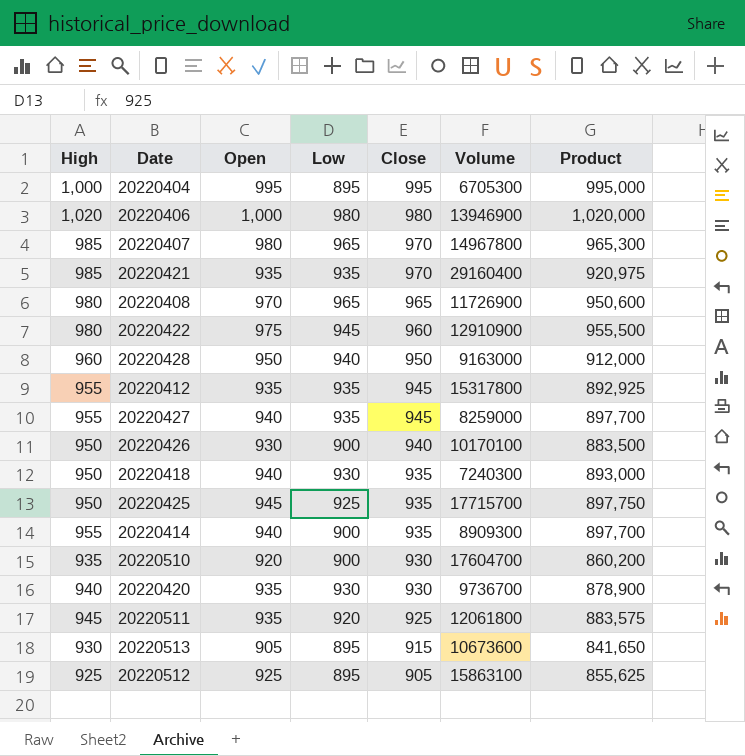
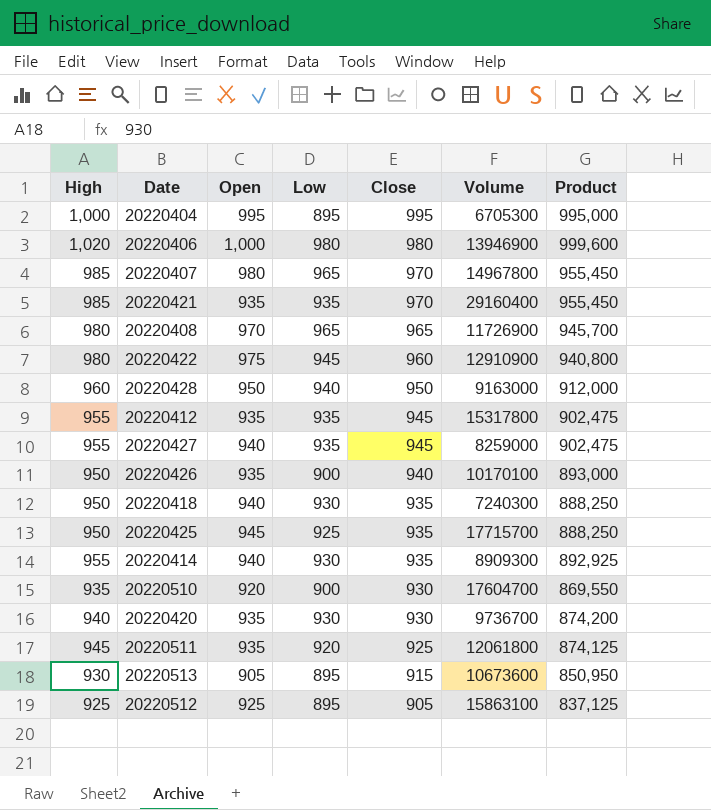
column Product | formula: [High] * [Open] -> [High] * [Close]
20220426 | Open: 930 -> 935
20220414 | Low: 900 -> 930

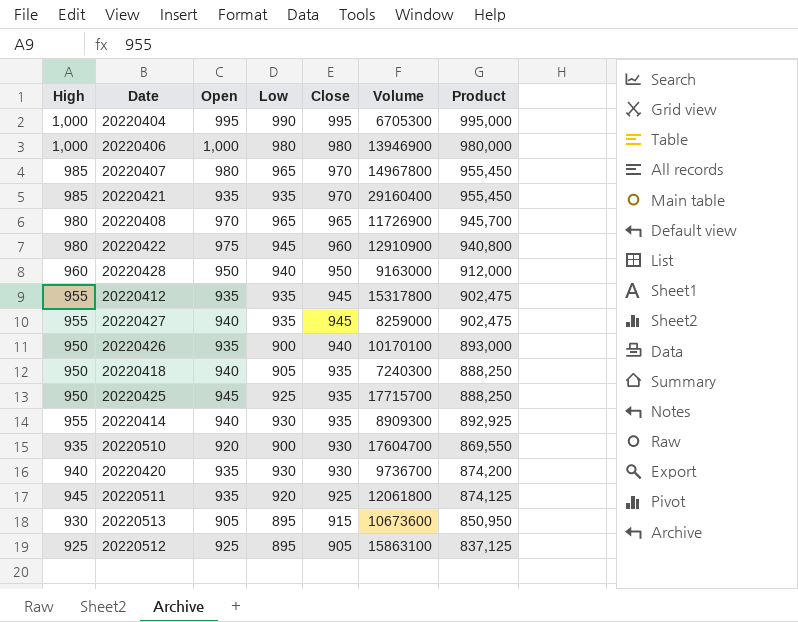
20220404 | Low: 895 -> 990
20220406 | High: 1,020 -> 1,000
20220406 | Product: 999,600 -> 980,000
20220418 | Low: 930 -> 905

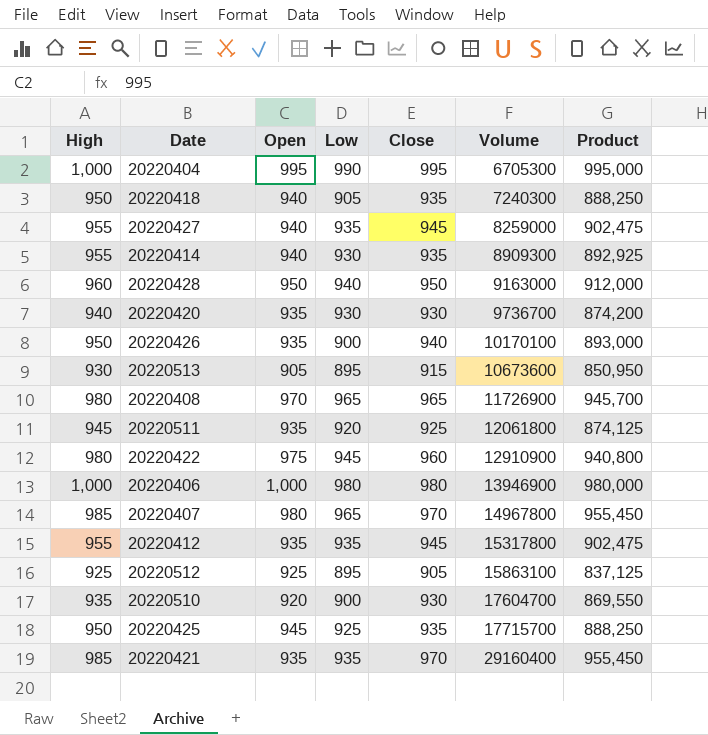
row order: Close descending -> Volume ascending

